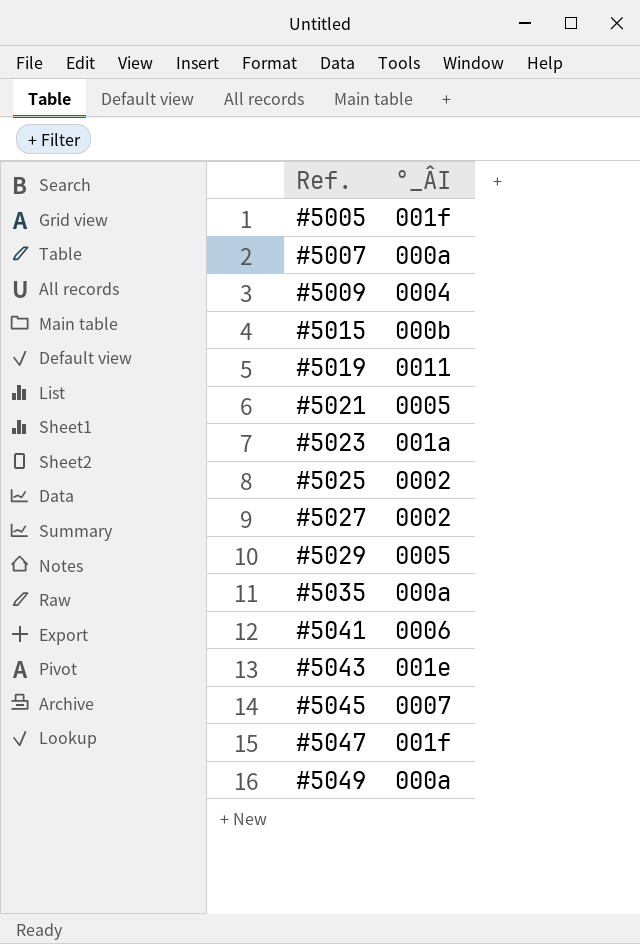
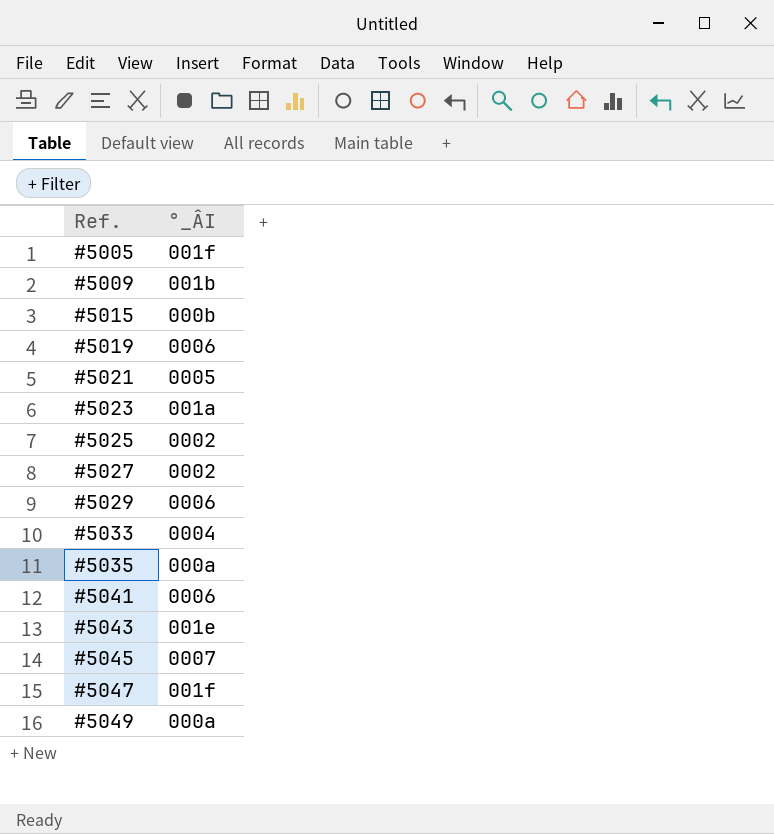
row #5007: 000a -> none
#5009 | °_ÂI: 0004 -> 001b
#5019 | °_ÂI: 0011 -> 0006
#5029 | °_ÂI: 0005 -> 0006
row #5033: none -> 0004

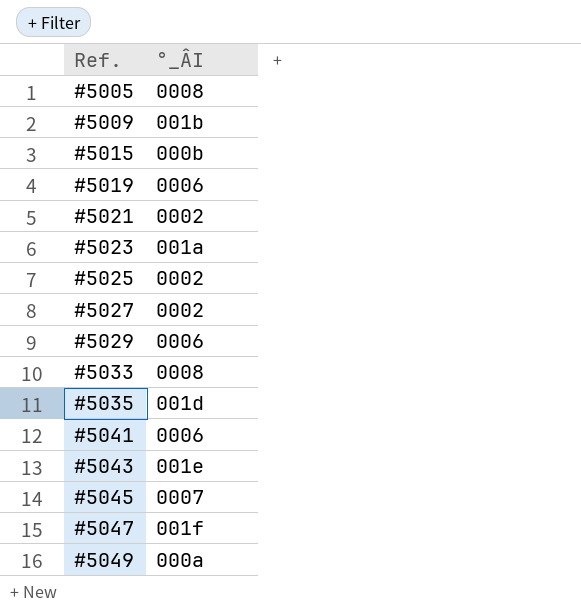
#5005 | °_ÂI: 001f -> 0008
#5021 | °_ÂI: 0005 -> 0002
#5033 | °_ÂI: 0004 -> 0008
#5035 | °_ÂI: 000a -> 001d

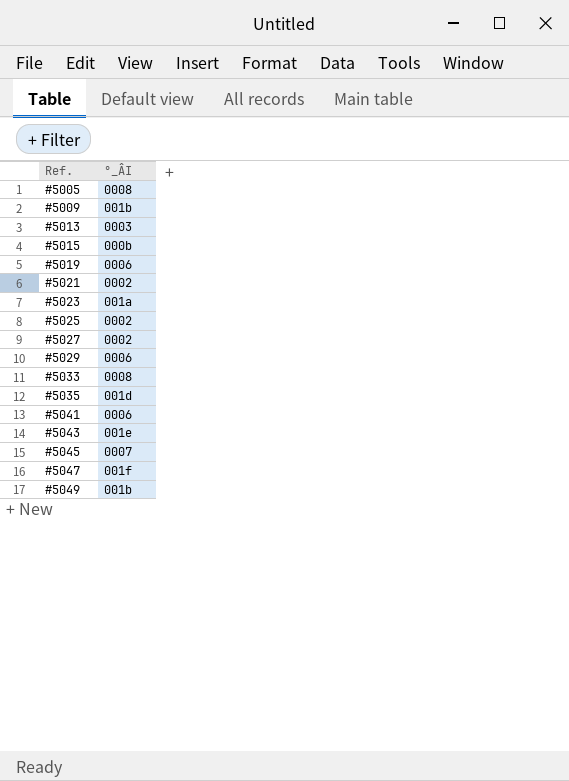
row #5013: none -> 0003
#5049 | °_ÂI: 000a -> 001b

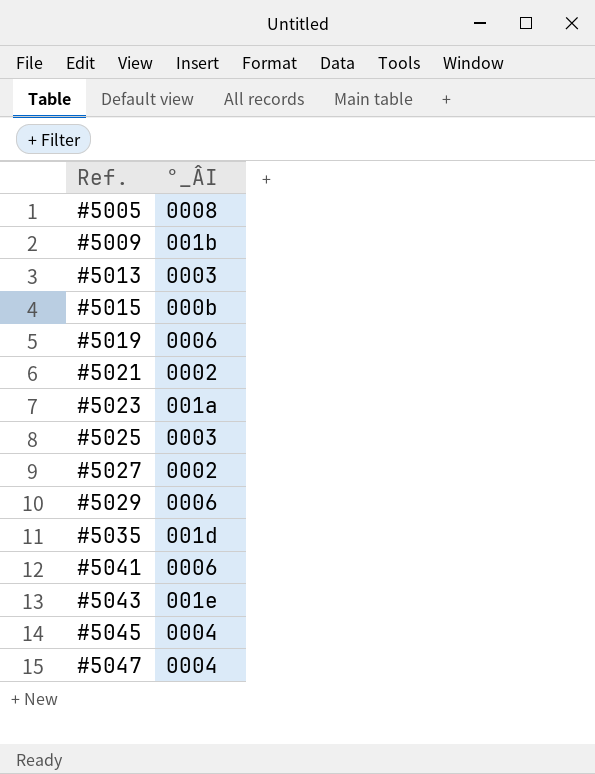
row #5033: 0008 -> none
row #5049: 001b -> none
#5025 | °_ÂI: 0002 -> 0003
#5045 | °_ÂI: 0007 -> 0004
#5047 | °_ÂI: 001f -> 0004

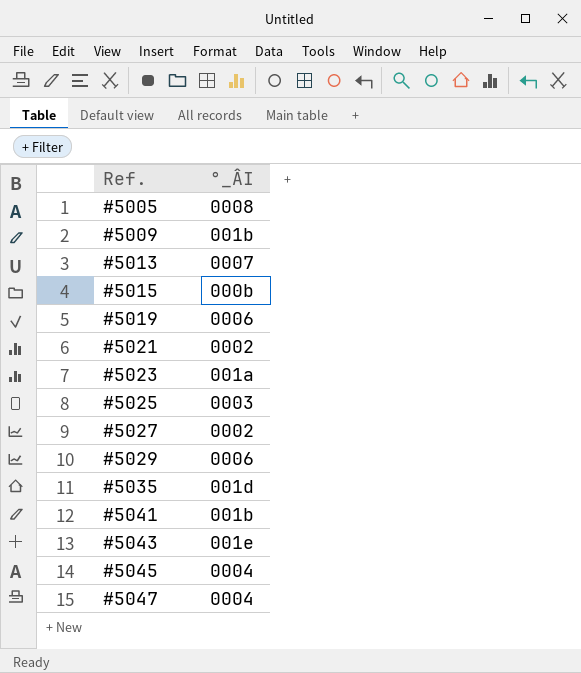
#5013 | °_ÂI: 0003 -> 0007
#5041 | °_ÂI: 0006 -> 001b

